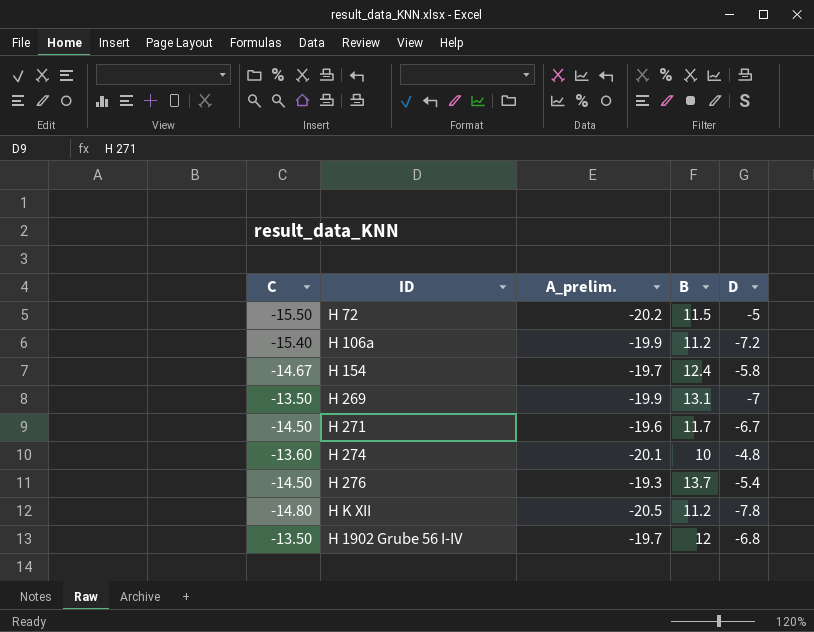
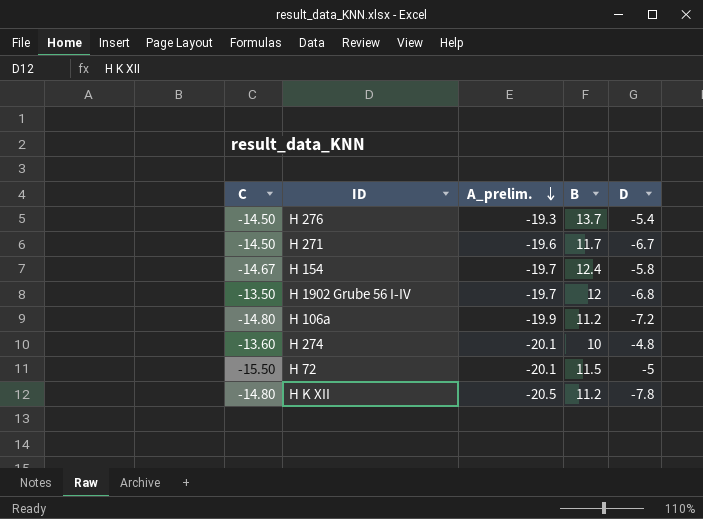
row order: none -> A_prelim. descending
row H 269: -13.50 | -19.9 | 13.1 | -7 -> none
H 106a | C: -15.40 -> -14.80
H 72 | A_prelim.: -20.2 -> -20.1

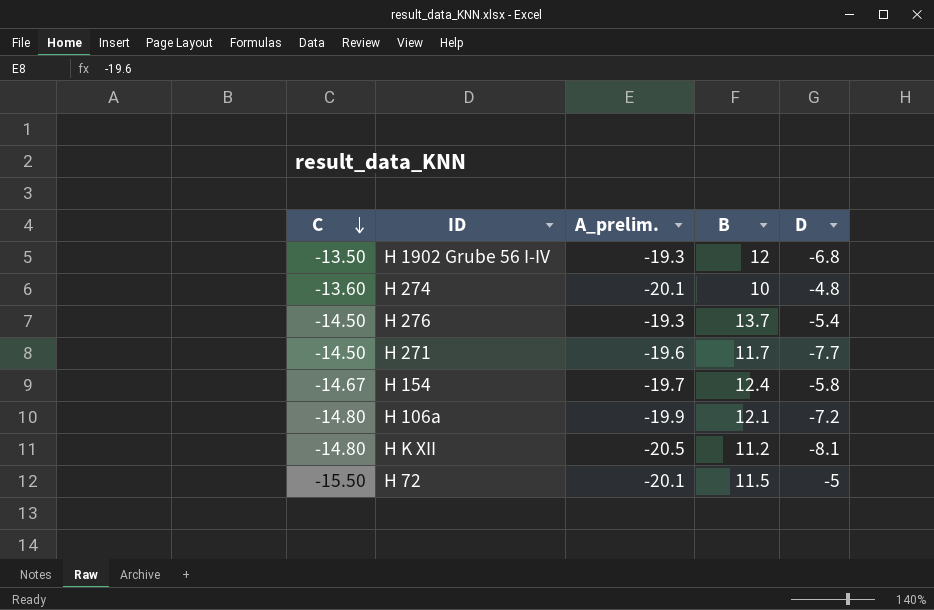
row order: A_prelim. descending -> C descending
H 1902 Grube 56 I-IV | A_prelim.: -19.7 -> -19.3
H 271 | D: -6.7 -> -7.7
H 106a | B: 11.2 -> 12.1
H K XII | D: -7.8 -> -8.1

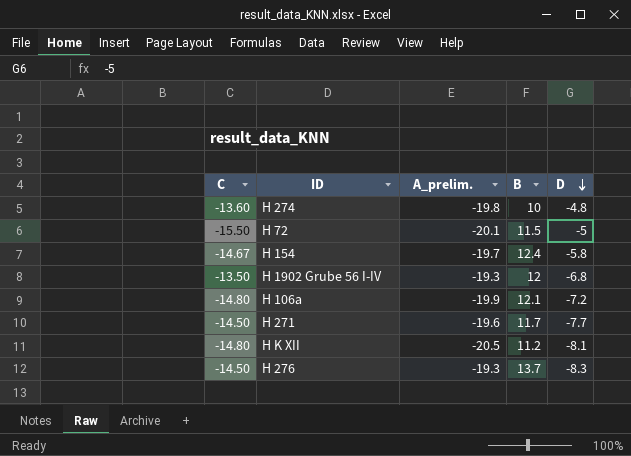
row order: C descending -> D descending
H 274 | A_prelim.: -20.1 -> -19.8
H 276 | D: -5.4 -> -8.3

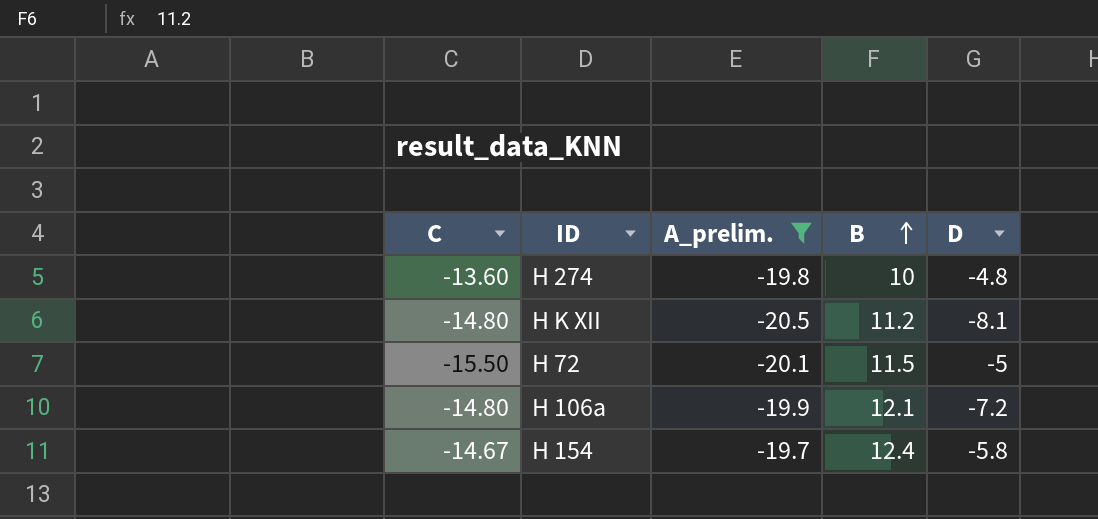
filter: none -> A_prelim. <= -19.7
row order: D descending -> B ascending

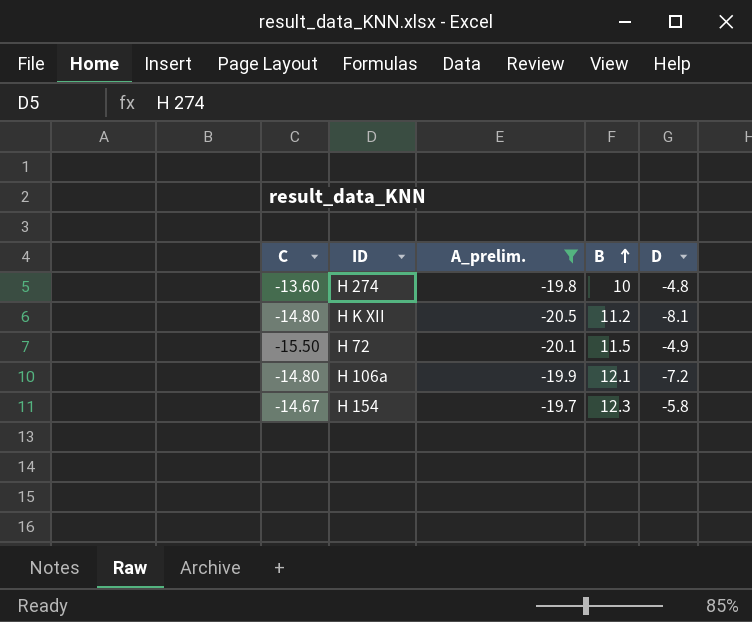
H 72 | D: -5 -> -4.9
H 154 | B: 12.4 -> 12.3

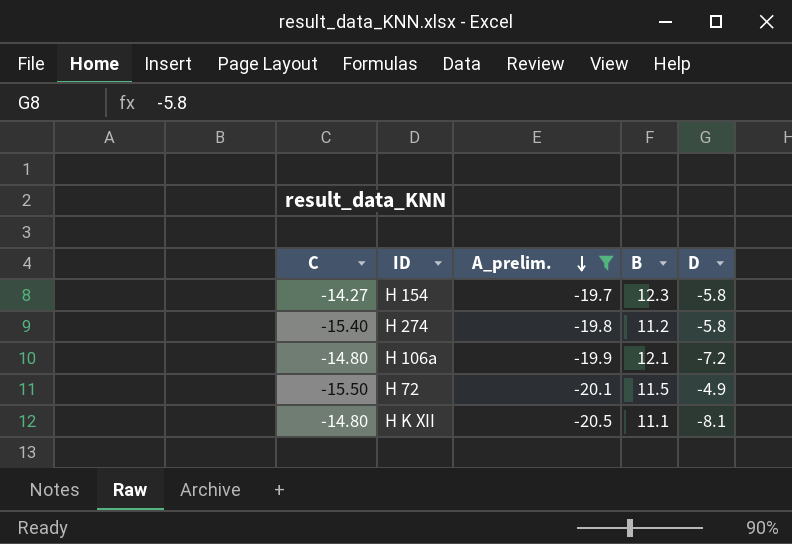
row order: B ascending -> A_prelim. descending
H 154 | C: -14.67 -> -14.27
H 274 | C: -13.60 -> -15.40
H 274 | B: 10 -> 11.2
H 274 | D: -4.8 -> -5.8
H K XII | B: 11.2 -> 11.1

